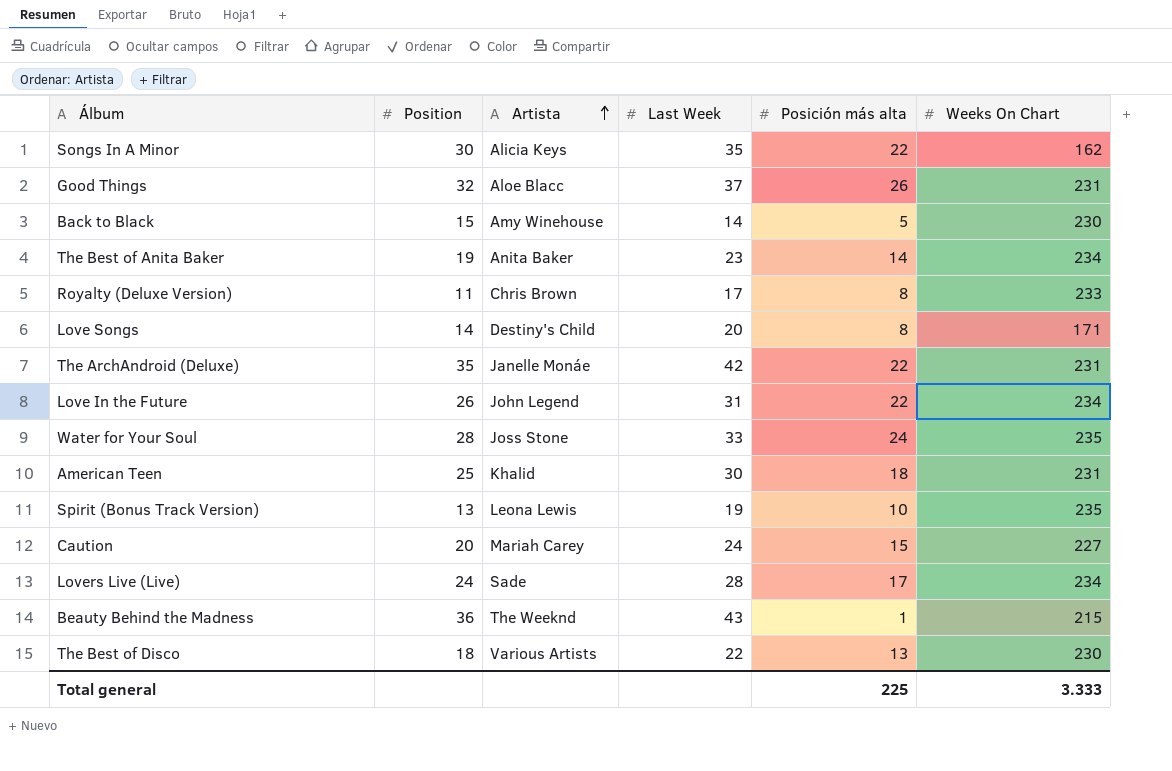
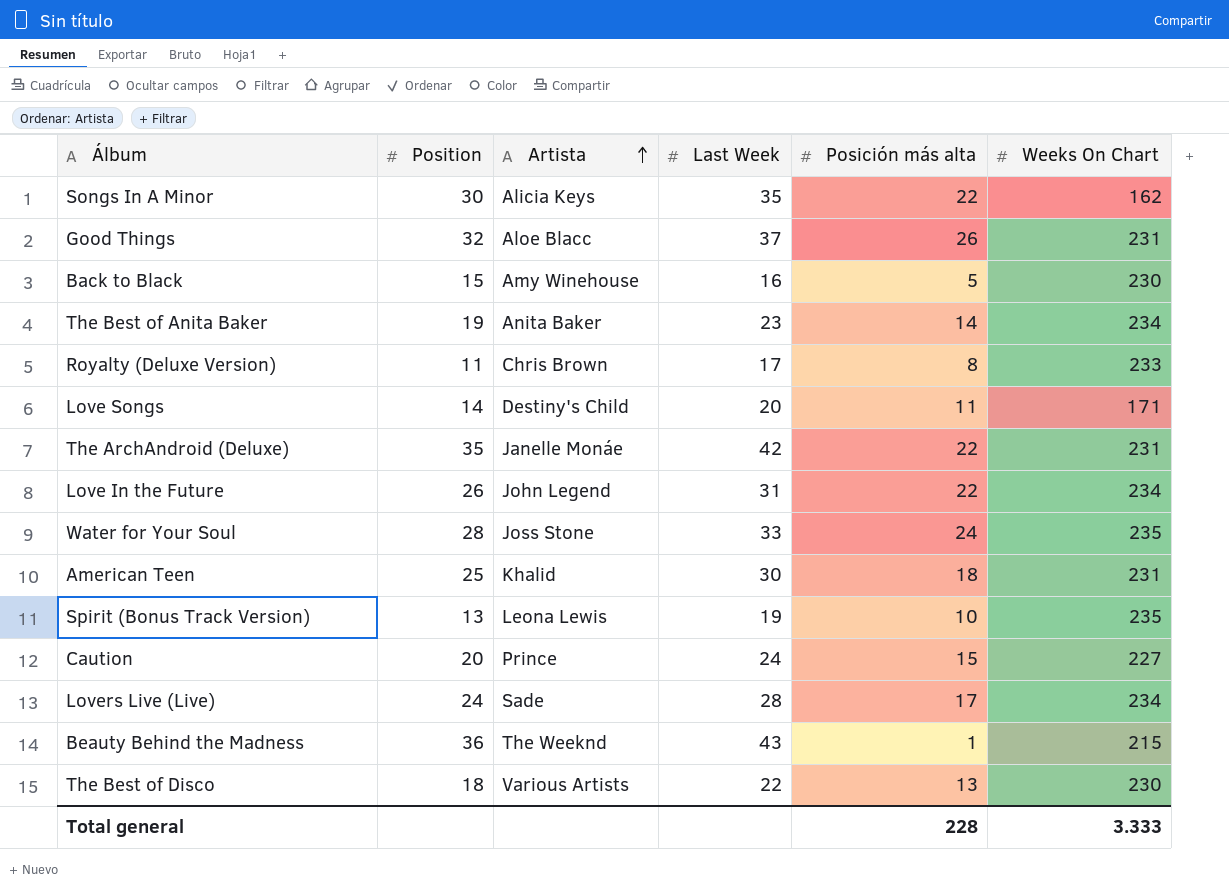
Back to Black | Last Week: 14 -> 16
Love Songs | Posición más alta: 8 -> 11
Caution | Artista: Mariah Carey -> Prince
Total general | Posición más alta: 225 -> 228

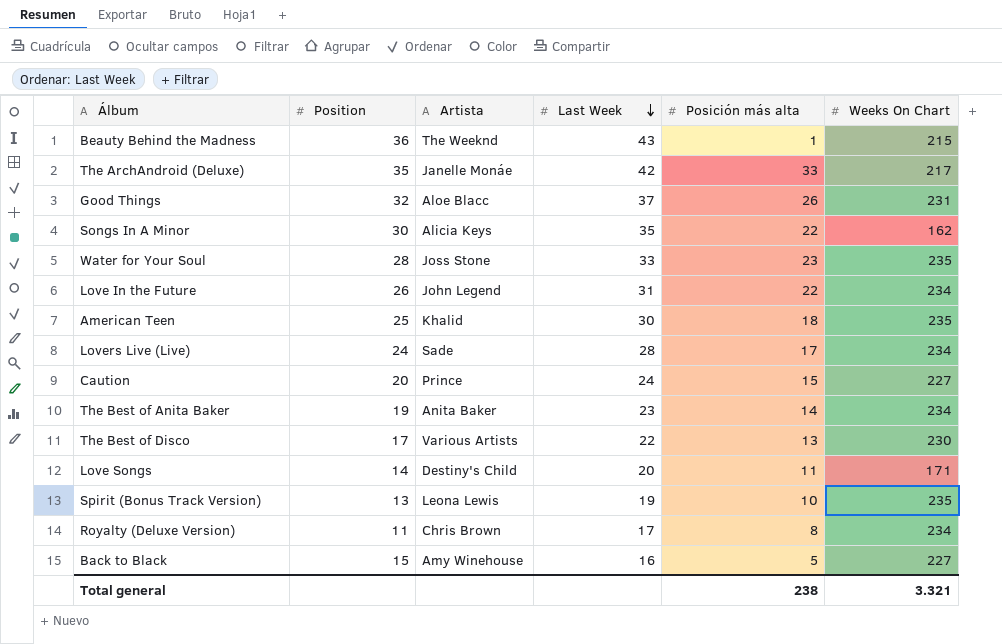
row order: Artista ascending -> Last Week descending
The ArchAndroid (Deluxe) | Posición más alta: 22 -> 33
The ArchAndroid (Deluxe) | Weeks On Chart: 231 -> 217
Water for Your Soul | Posición más alta: 24 -> 23
American Teen | Weeks On Chart: 231 -> 235
The Best of Disco | Position: 18 -> 17
Royalty (Deluxe Version) | Weeks On Chart: 233 -> 234
Back to Black | Weeks On Chart: 230 -> 227
Total general | Posición más alta: 228 -> 238
Total general | Weeks On Chart: 3.333 -> 3.321

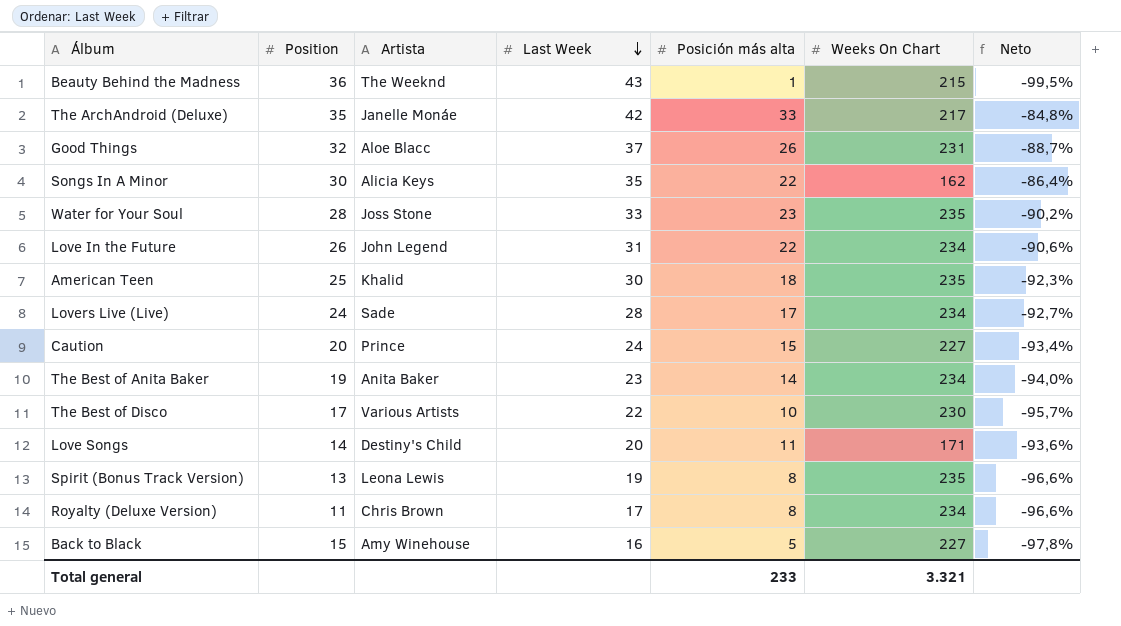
column Neto | formula: none -> ([Posición más alta] - [Weeks On Chart]) / [Weeks On Chart]
The Best of Disco | Posición más alta: 13 -> 10
Spirit (Bonus Track Version) | Posición más alta: 10 -> 8
Total general | Posición más alta: 238 -> 233

